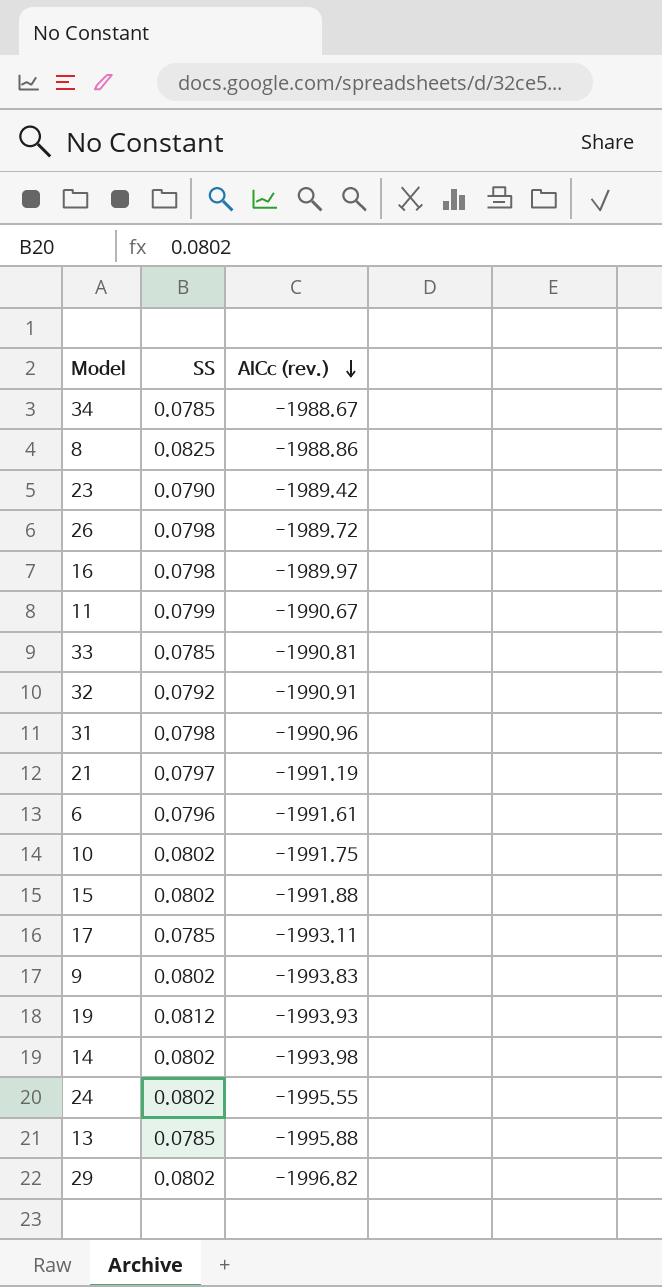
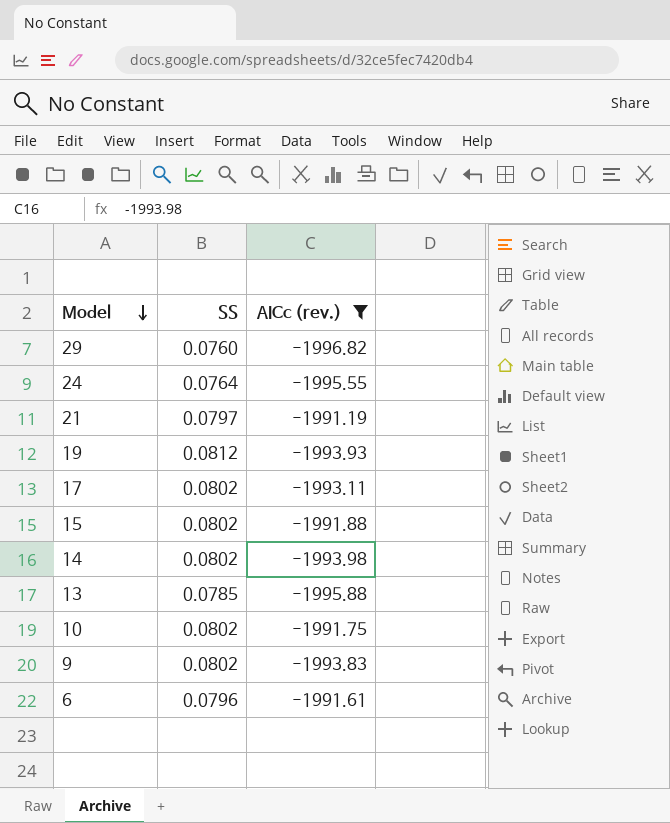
filter: none -> AICc (rev.) <= -1991.19
row order: AICc (rev.) descending -> Model descending
29 | SS: 0.0802 -> 0.0760
24 | SS: 0.0802 -> 0.0764
17 | SS: 0.0785 -> 0.0802

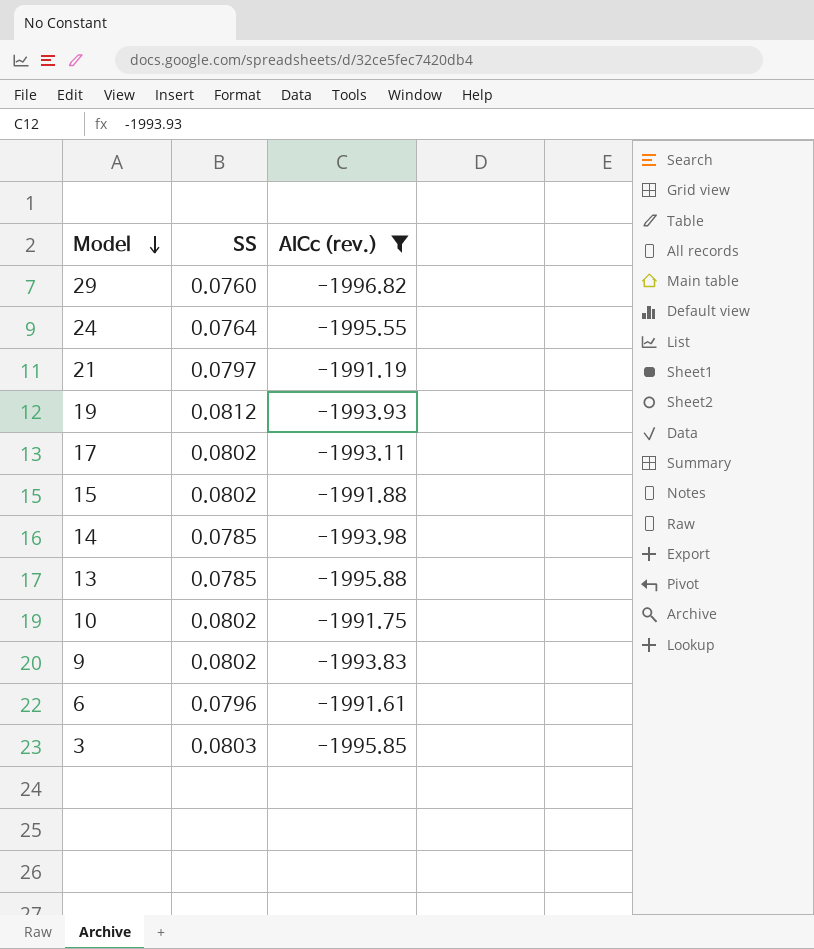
14 | SS: 0.0802 -> 0.0785
row 3: none -> 0.0803 | -1995.85

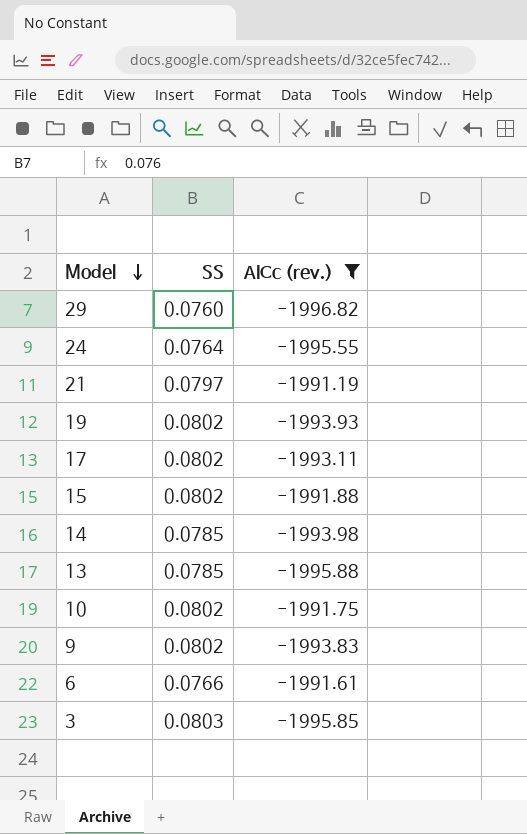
19 | SS: 0.0812 -> 0.0802
6 | SS: 0.0796 -> 0.0766

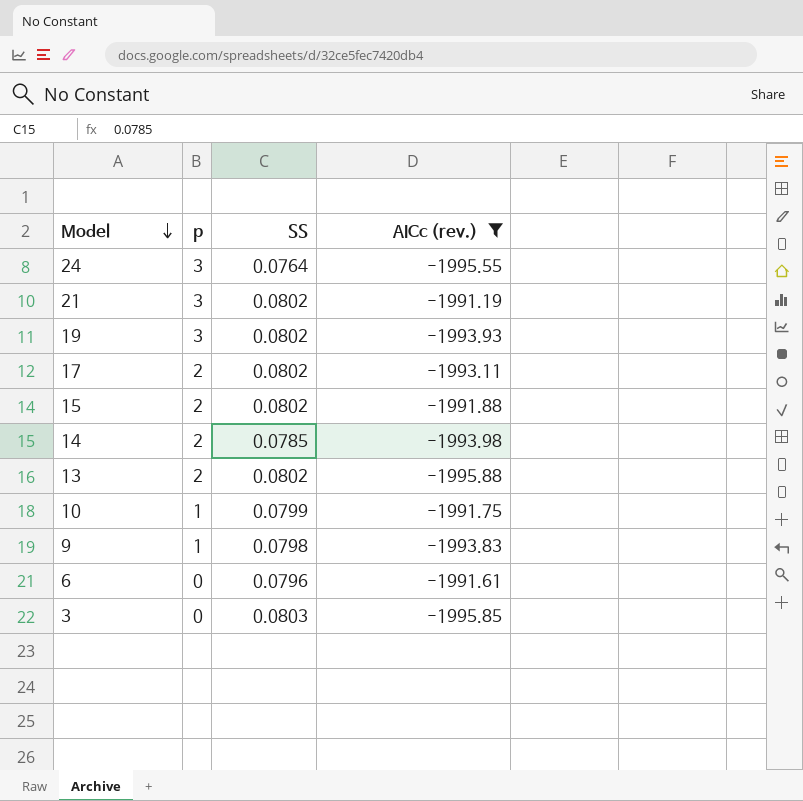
column p | position: none -> 2
row 29: 0.0760 | -1996.82 -> none
21 | SS: 0.0797 -> 0.0802
13 | SS: 0.0785 -> 0.0802
10 | SS: 0.0802 -> 0.0799
9 | SS: 0.0802 -> 0.0798
6 | SS: 0.0766 -> 0.0796

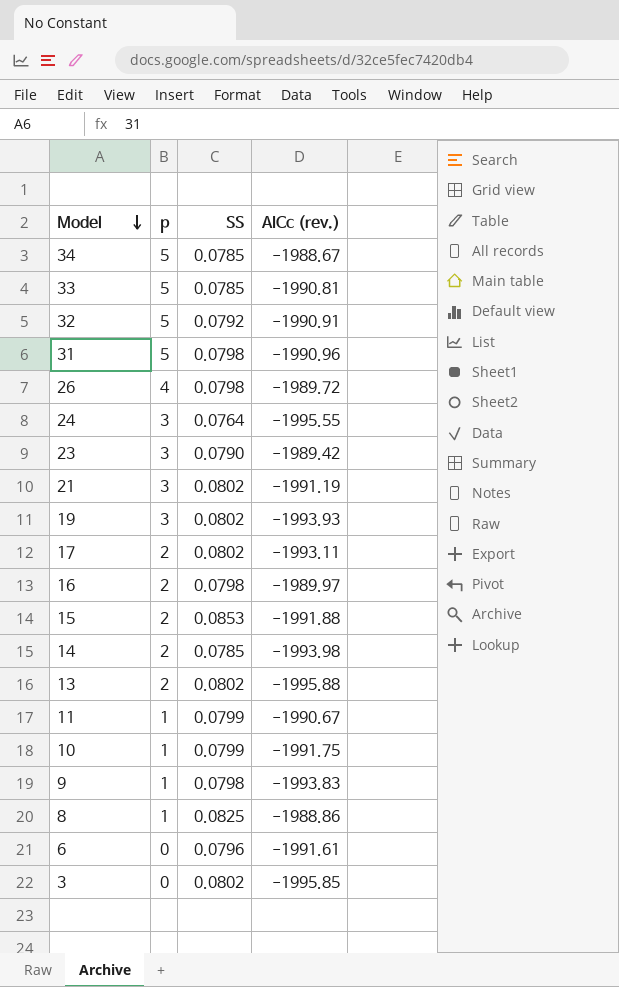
filter: AICc (rev.) <= -1991.19 -> none
15 | SS: 0.0802 -> 0.0853
3 | SS: 0.0803 -> 0.0802

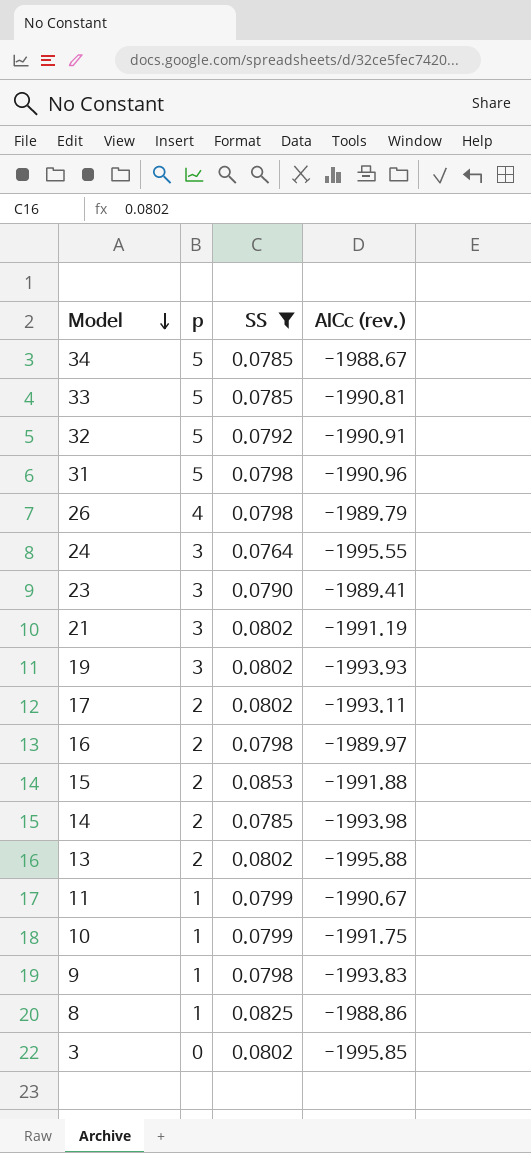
filter: none -> SS != 0.0796
26 | AICc (rev.): -1989.72 -> -1989.79
23 | AICc (rev.): -1989.42 -> -1989.41

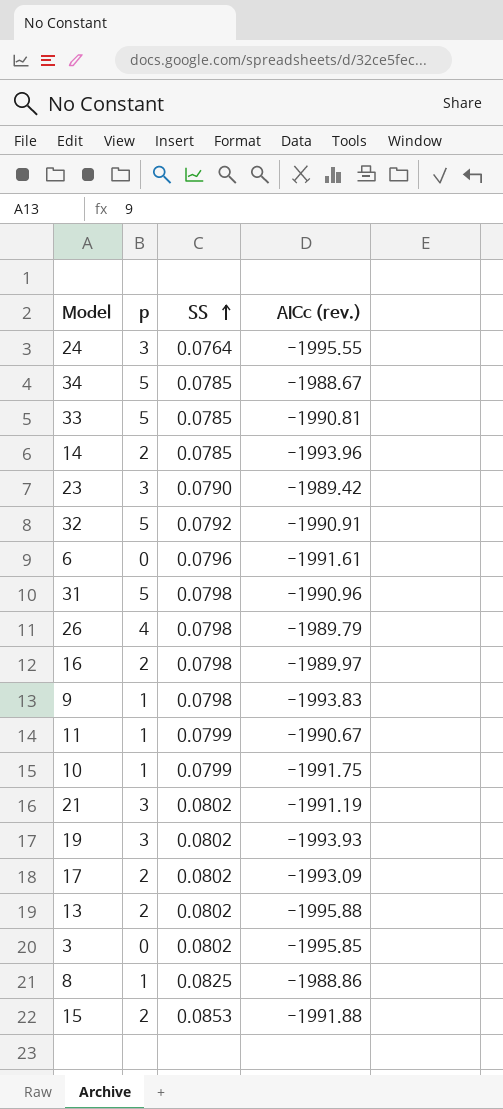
filter: SS != 0.0796 -> none
row order: Model descending -> SS ascending
14 | AICc (rev.): -1993.98 -> -1993.96
23 | AICc (rev.): -1989.41 -> -1989.42
17 | AICc (rev.): -1993.11 -> -1993.09

